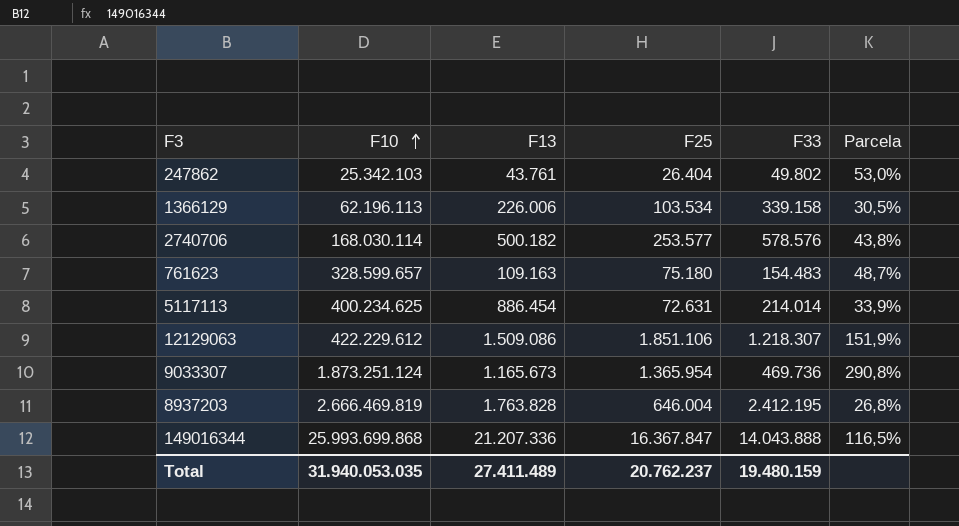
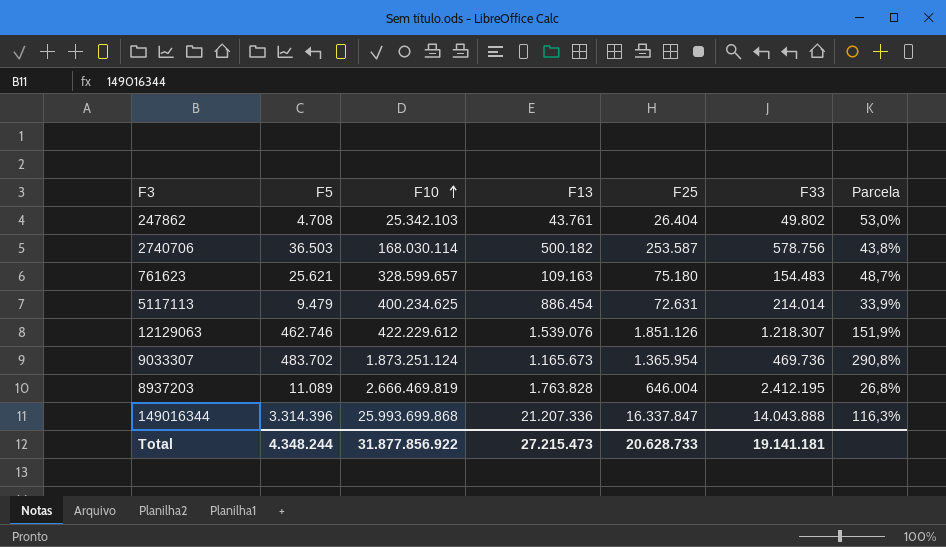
column F5 | position: none -> 2
row 1366129: 62.196.113 | 226.006 | 103.534 | 339.158 | 30,5% -> none
2740706 | F25: 253.577 -> 253.587
2740706 | F33: 578.576 -> 578.756
12129063 | F13: 1.509.086 -> 1.539.076
12129063 | F25: 1.851.106 -> 1.851.126
149016344 | F25: 16.367.847 -> 16.337.847
149016344 | Parcela: 116,5% -> 116,3%
Total | F10: 31.940.053.035 -> 31.877.856.922
Total | F13: 27.411.489 -> 27.215.473
Total | F25: 20.762.237 -> 20.628.733
Total | F33: 19.480.159 -> 19.141.181

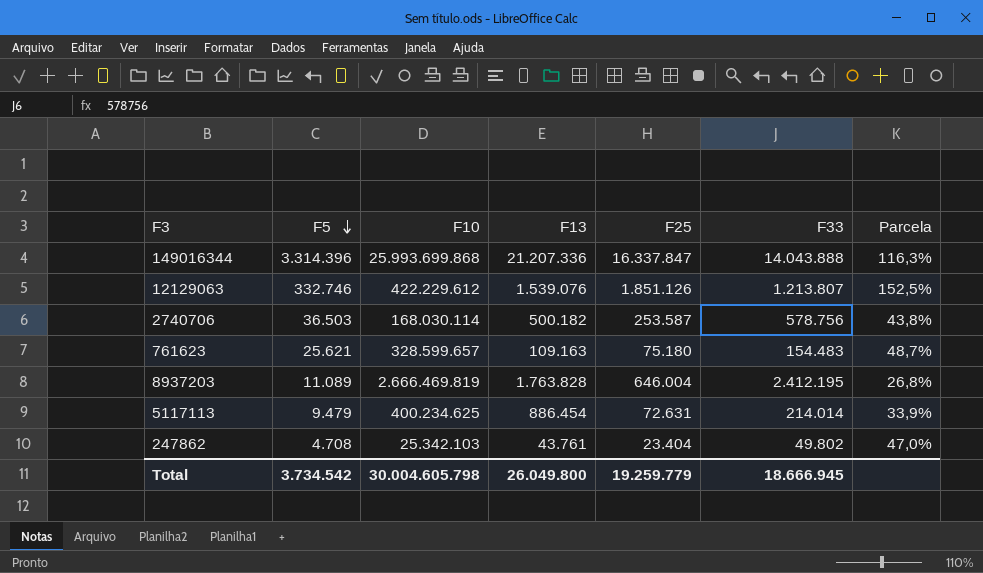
row order: F10 ascending -> F5 descending
row 9033307: 483.702 | 1.873.251.124 | 1.165.673 | 1.365.954 | 469.736 | 290,8% -> none
12129063 | F5: 462.746 -> 332.746
12129063 | F33: 1.218.307 -> 1.213.807
12129063 | Parcela: 151,9% -> 152,5%
247862 | F25: 26.404 -> 23.404
247862 | Parcela: 53,0% -> 47,0%
Total | F5: 4.348.244 -> 3.734.542
Total | F10: 31.877.856.922 -> 30.004.605.798
Total | F13: 27.215.473 -> 26.049.800
Total | F25: 20.628.733 -> 19.259.779
Total | F33: 19.141.181 -> 18.666.945

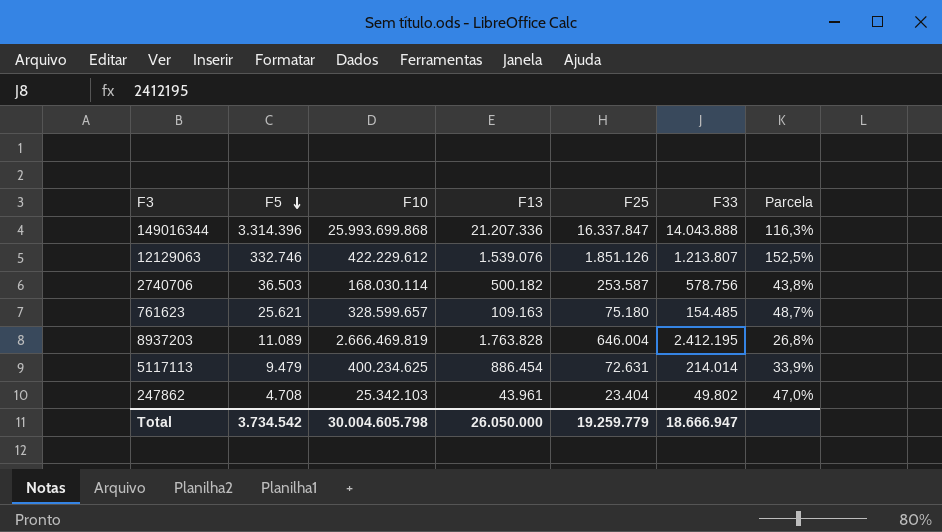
761623 | F33: 154.483 -> 154.485
247862 | F13: 43.761 -> 43.961
Total | F13: 26.049.800 -> 26.050.000
Total | F33: 18.666.945 -> 18.666.947

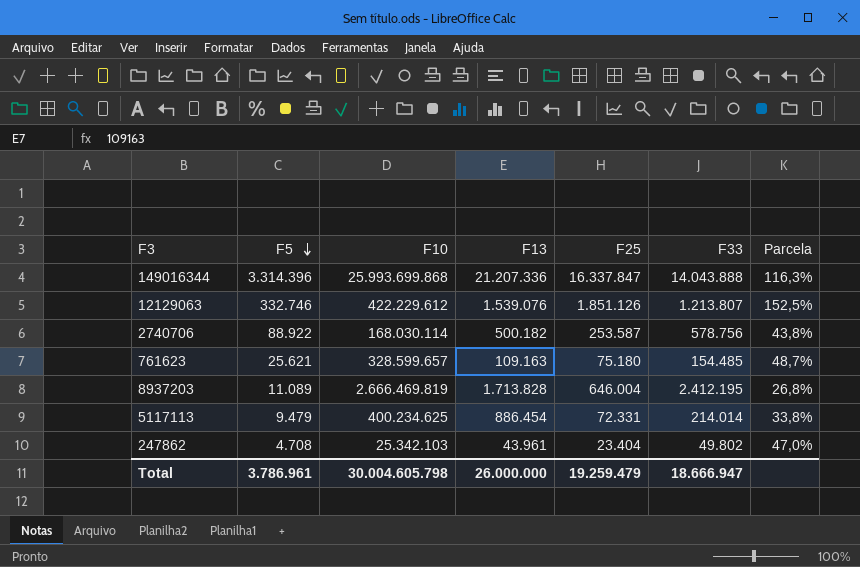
2740706 | F5: 36.503 -> 88.922
8937203 | F13: 1.763.828 -> 1.713.828
5117113 | F25: 72.631 -> 72.331
5117113 | Parcela: 33,9% -> 33,8%
Total | F5: 3.734.542 -> 3.786.961
Total | F13: 26.050.000 -> 26.000.000
Total | F25: 19.259.779 -> 19.259.479

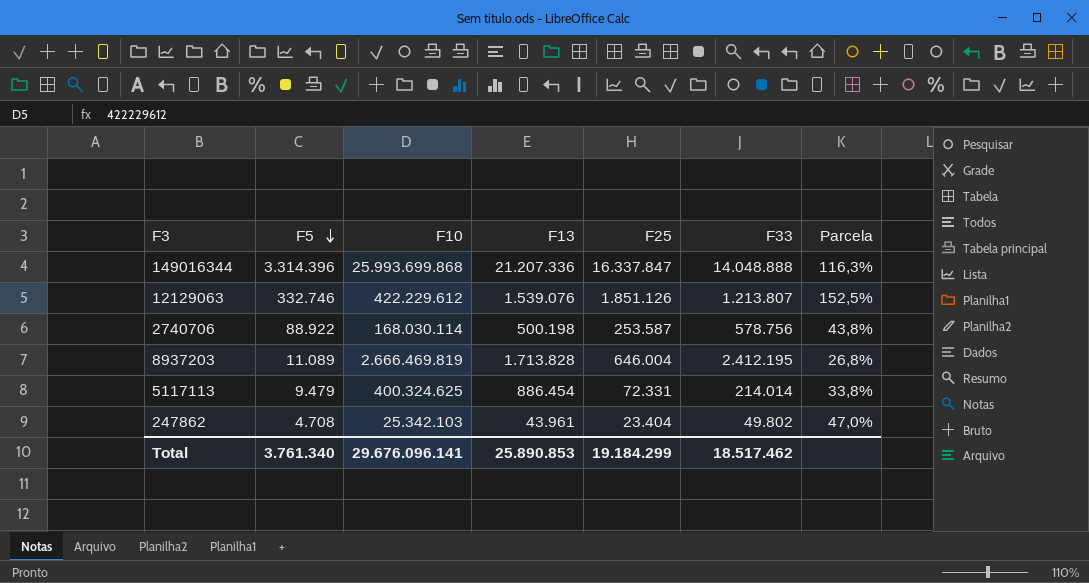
row 761623: 25.621 | 328.599.657 | 109.163 | 75.180 | 154.485 | 48,7% -> none
149016344 | F33: 14.043.888 -> 14.048.888
2740706 | F13: 500.182 -> 500.198
5117113 | F10: 400.234.625 -> 400.324.625
Total | F5: 3.786.961 -> 3.761.340
Total | F10: 30.004.605.798 -> 29.676.096.141
Total | F13: 26.000.000 -> 25.890.853
Total | F25: 19.259.479 -> 19.184.299
Total | F33: 18.666.947 -> 18.517.462

